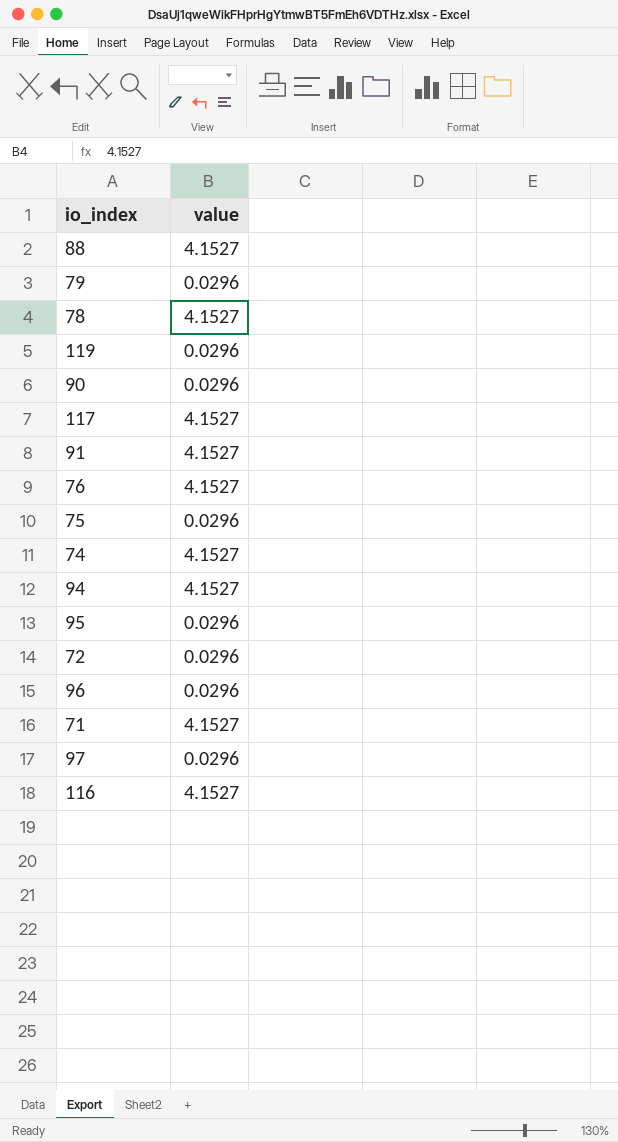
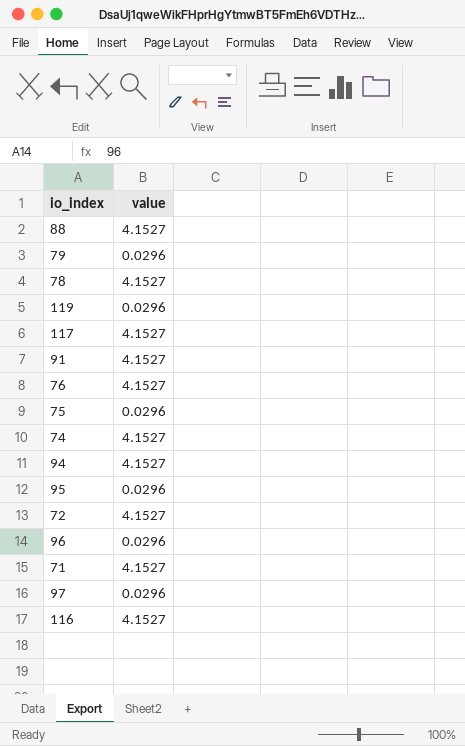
row 90: 0.0296 -> none
72 | value: 0.0296 -> 4.1527

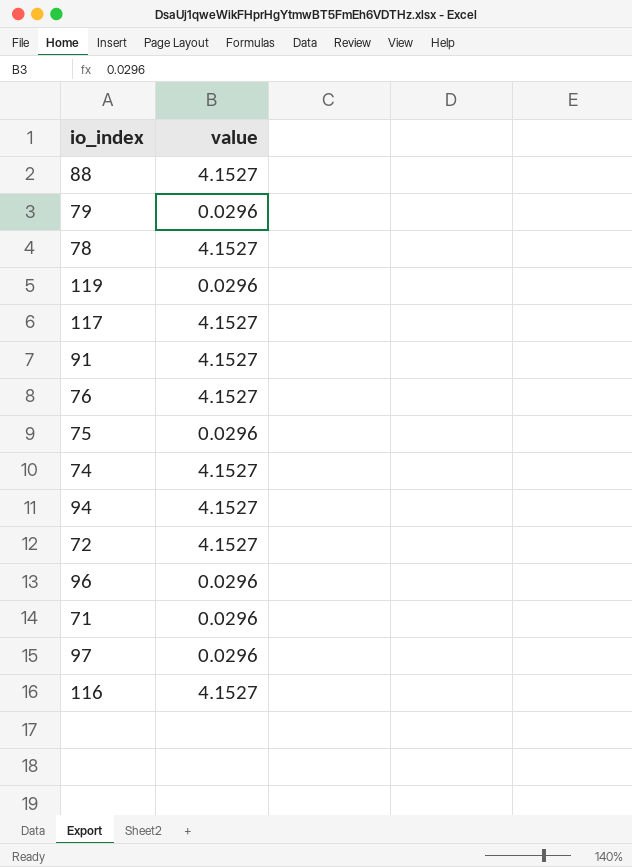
row 95: 0.0296 -> none
71 | value: 4.1527 -> 0.0296

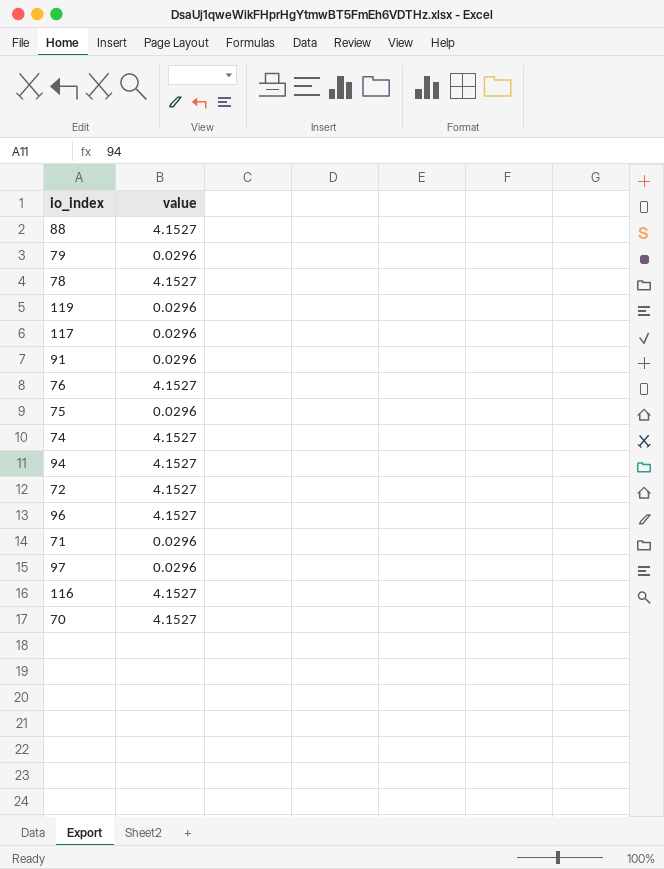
117 | value: 4.1527 -> 0.0296
91 | value: 4.1527 -> 0.0296
96 | value: 0.0296 -> 4.1527
row 70: none -> 4.1527

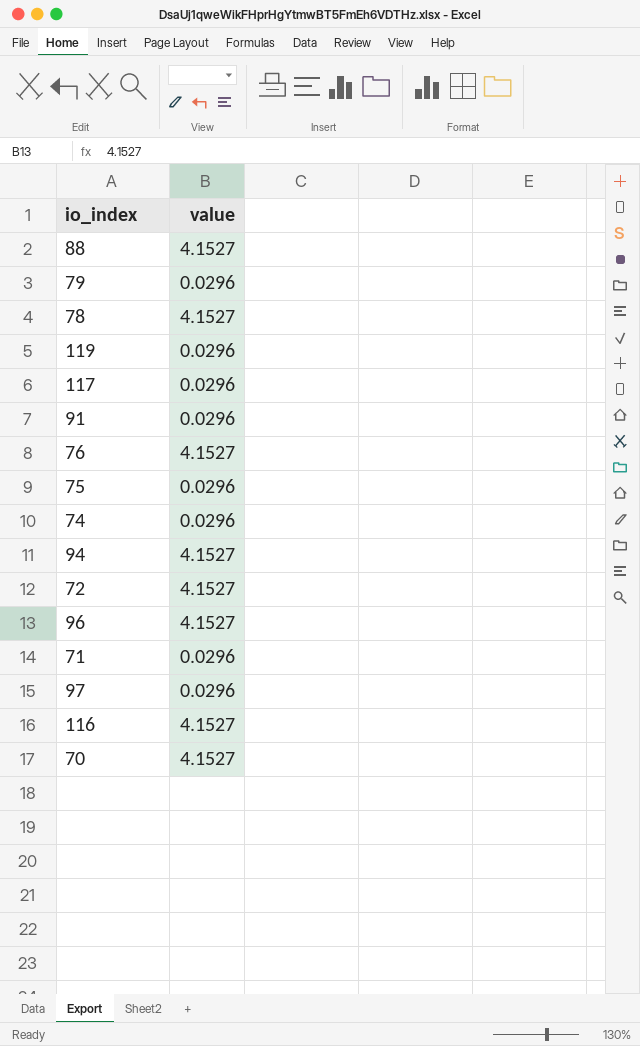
74 | value: 4.1527 -> 0.0296

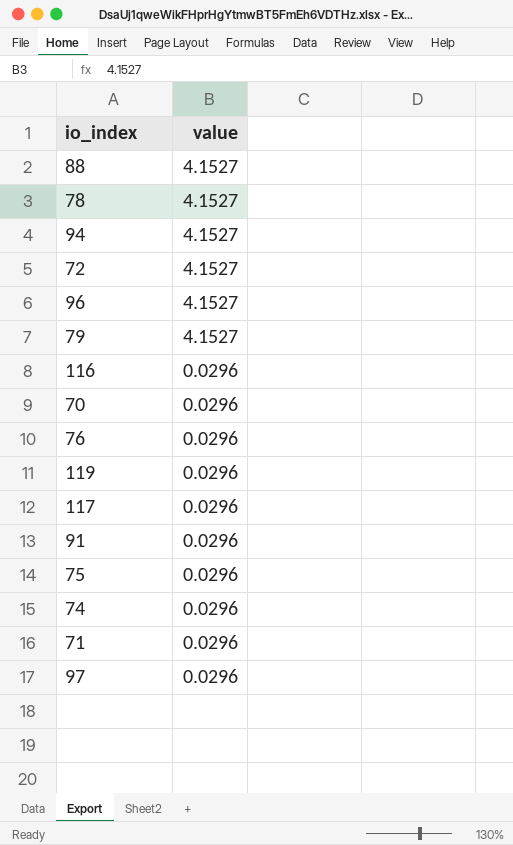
row order: none -> value descending
79 | value: 0.0296 -> 4.1527
116 | value: 4.1527 -> 0.0296
70 | value: 4.1527 -> 0.0296
76 | value: 4.1527 -> 0.0296

